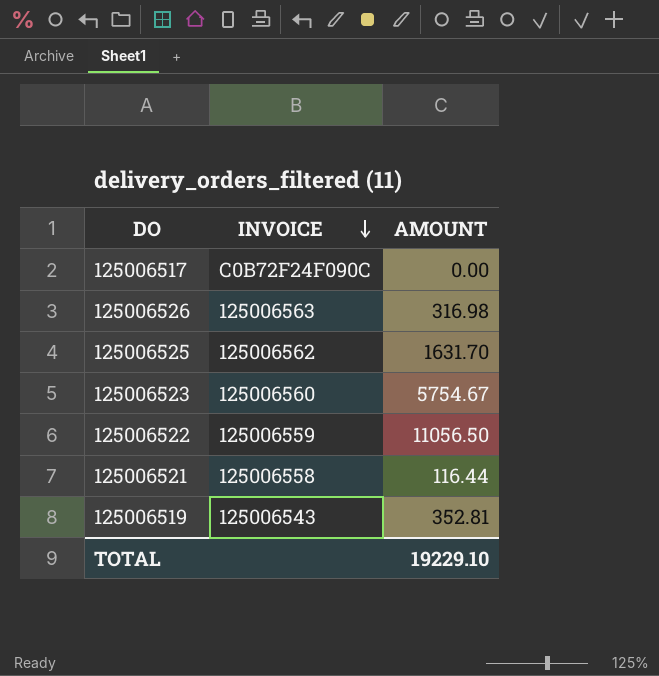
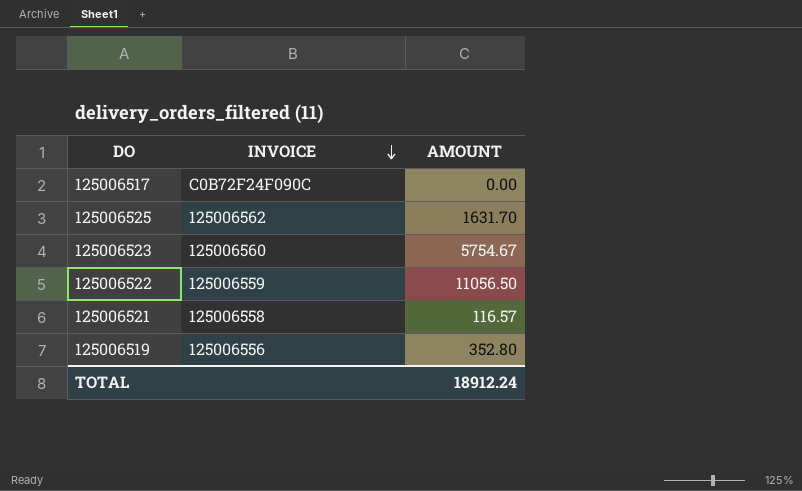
row 125006526: 125006563 | 316.98 -> none
125006521 | AMOUNT: 116.44 -> 116.57
125006519 | INVOICE: 125006543 -> 125006556
125006519 | AMOUNT: 352.81 -> 352.80
TOTAL | AMOUNT: 19229.10 -> 18912.24

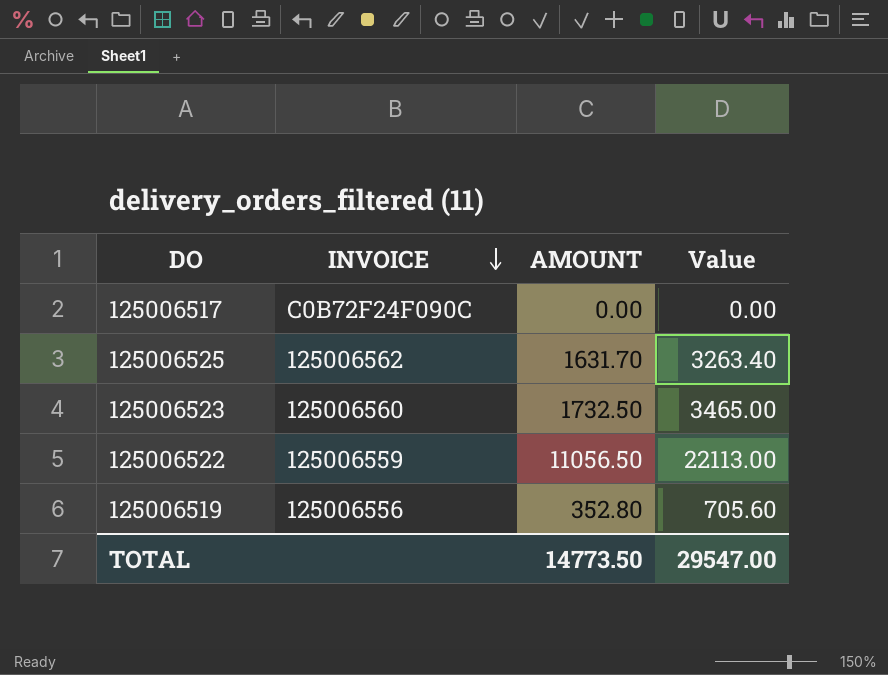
column Value | formula: none -> [AMOUNT] * 2
row 125006521: 125006558 | 116.57 -> none
125006523 | AMOUNT: 5754.67 -> 1732.50
TOTAL | AMOUNT: 18912.24 -> 14773.50

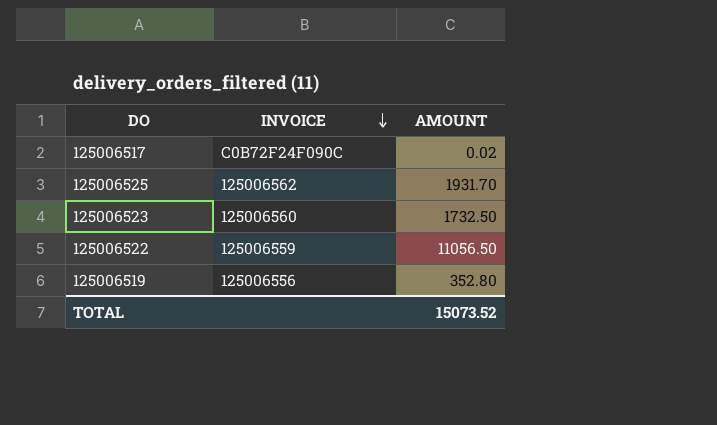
column Value | formula: [AMOUNT] * 2 -> none
125006517 | AMOUNT: 0.00 -> 0.02
125006525 | AMOUNT: 1631.70 -> 1931.70
TOTAL | AMOUNT: 14773.50 -> 15073.52

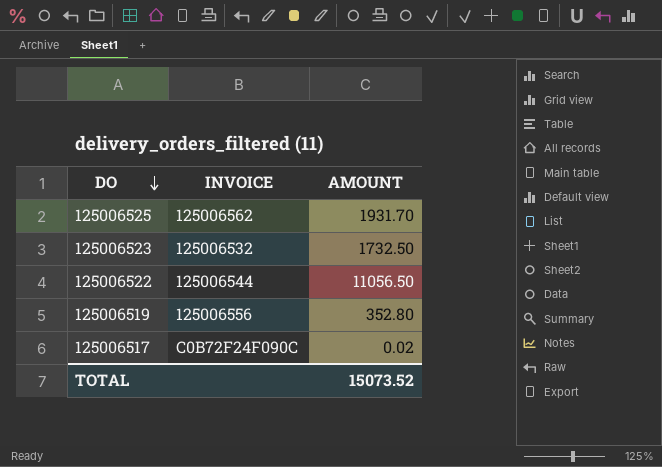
row order: INVOICE descending -> DO descending
125006523 | INVOICE: 125006560 -> 125006532
125006522 | INVOICE: 125006559 -> 125006544

